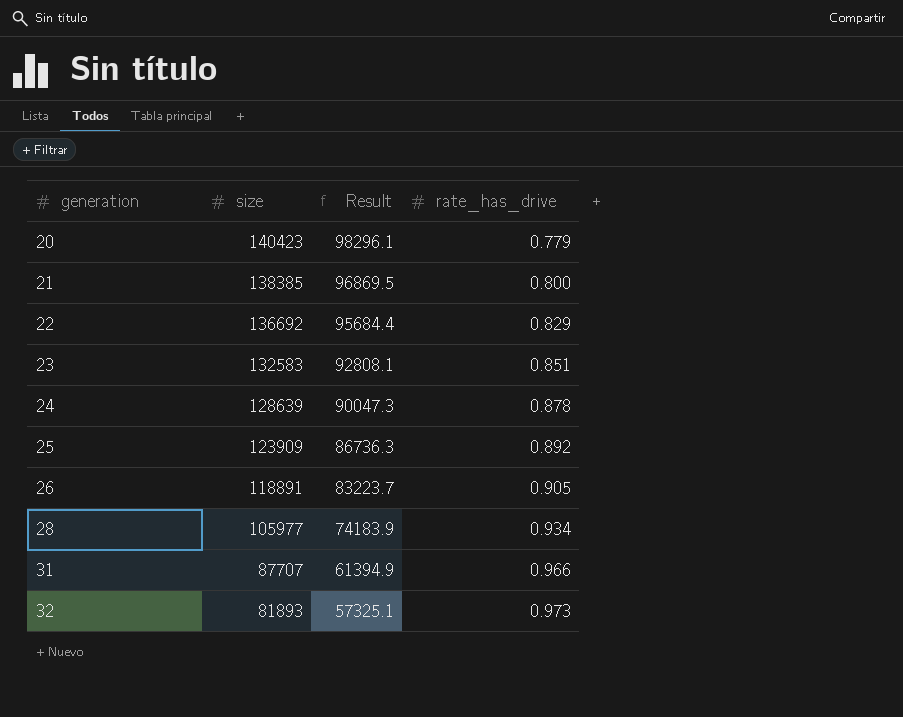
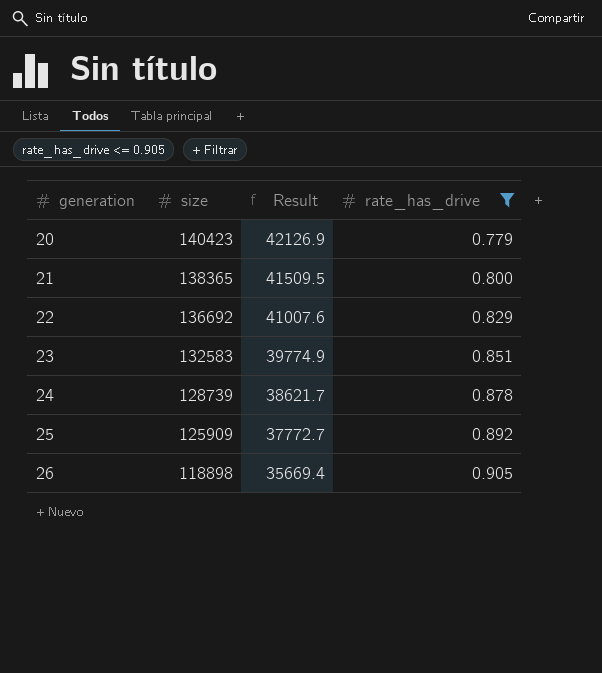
filter: none -> rate_has_drive <= 0.905
column Result | formula: [size] * 0.7 -> [size] * 0.3
21 | size: 138385 -> 138365
24 | size: 128639 -> 128739
25 | size: 123909 -> 125909
26 | size: 118891 -> 118898

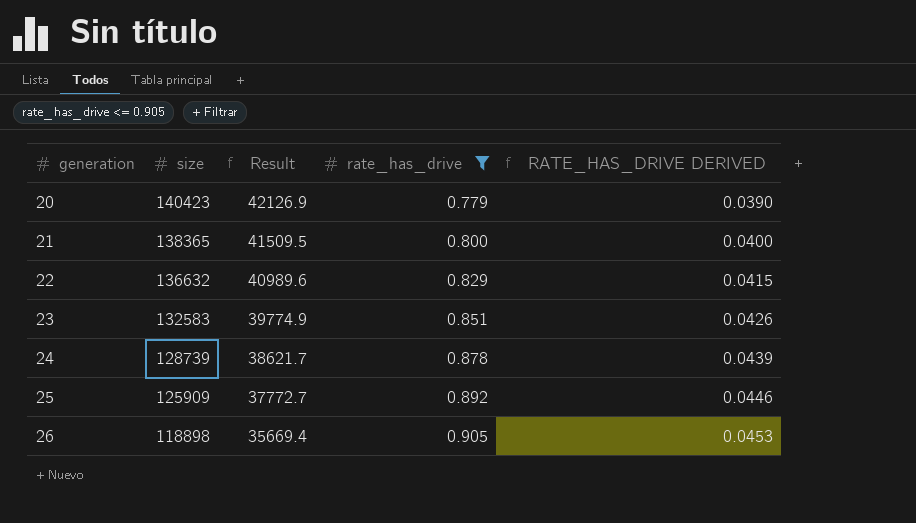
column RATE_HAS_DRIVE DERIVED | formula: none -> [rate_has_drive] * 0.05
22 | size: 136692 -> 136632
22 | Result: 41007.6 -> 40989.6

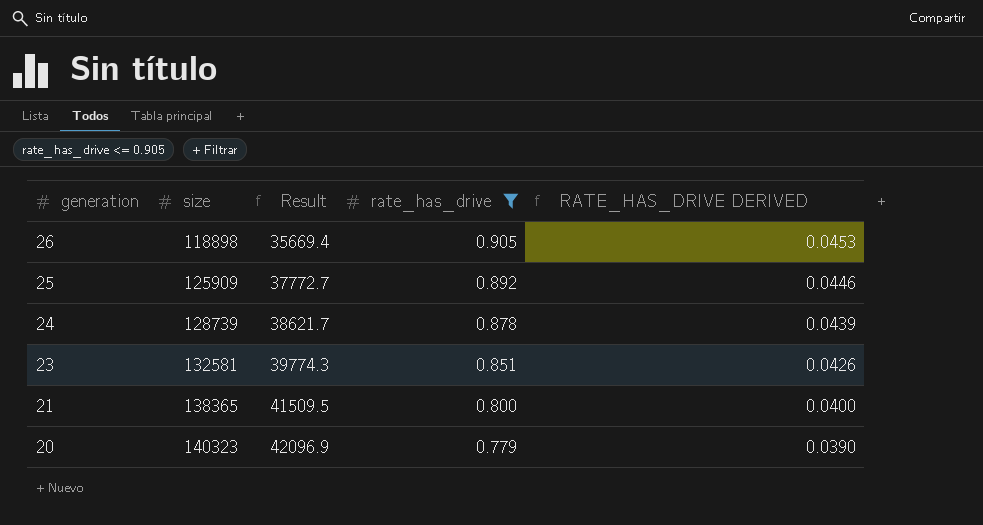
row order: generation ascending -> generation descending
row 22: 136632 | 40989.6 | 0.829 | 0.0415 -> none
23 | size: 132583 -> 132581
23 | Result: 39774.9 -> 39774.3
20 | size: 140423 -> 140323
20 | Result: 42126.9 -> 42096.9

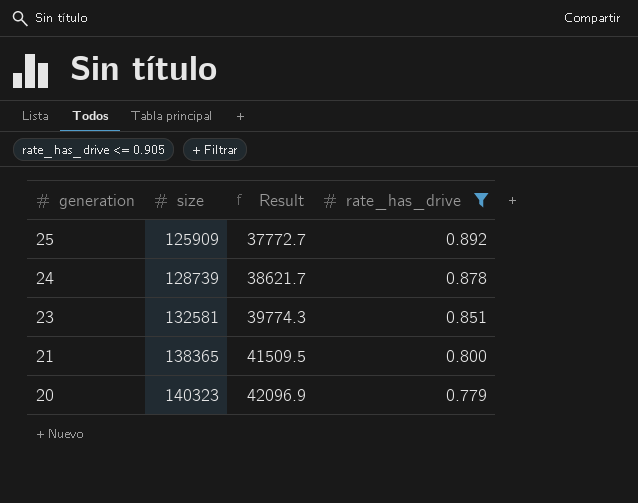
column RATE_HAS_DRIVE DERIVED | formula: [rate_has_drive] * 0.05 -> none
row 26: 118898 | 35669.4 | 0.905 | 0.0453 -> none

